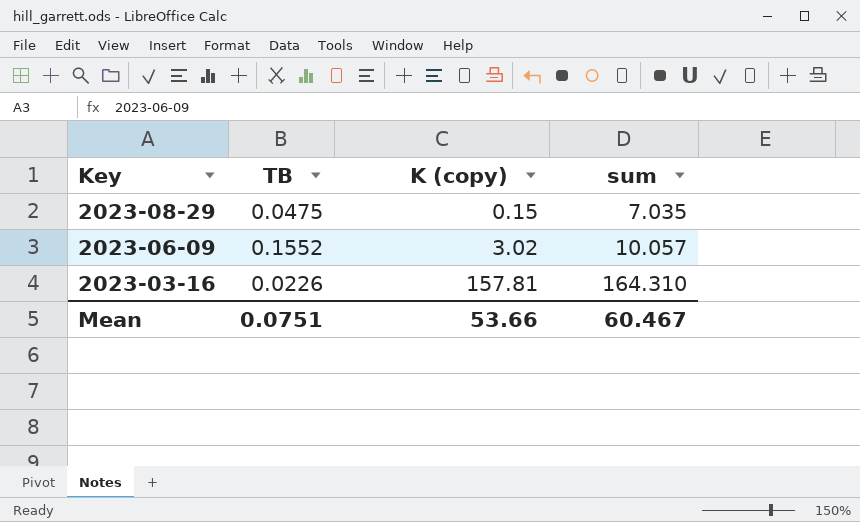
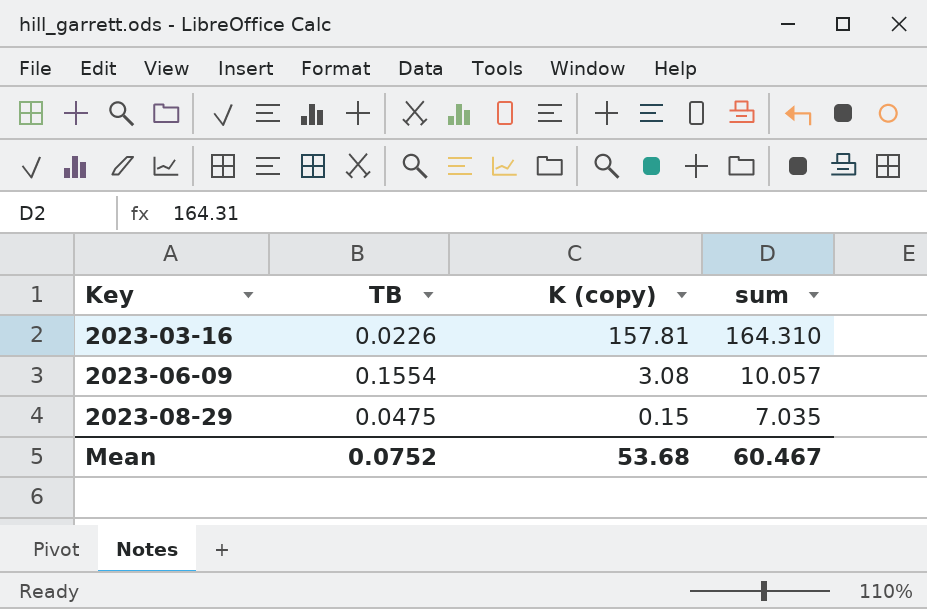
row order: Key descending -> Key ascending
2023-06-09 | TB: 0.1552 -> 0.1554
2023-06-09 | K (copy): 3.02 -> 3.08
Mean | TB: 0.0751 -> 0.0752
Mean | K (copy): 53.66 -> 53.68

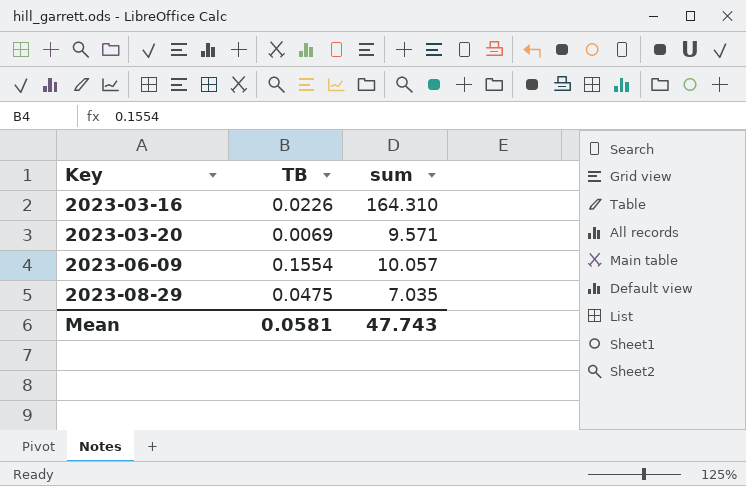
column K (copy) | position: 3 -> none
row 2023-03-20: none -> 0.0069 | 9.571
Mean | TB: 0.0752 -> 0.0581
Mean | sum: 60.467 -> 47.743

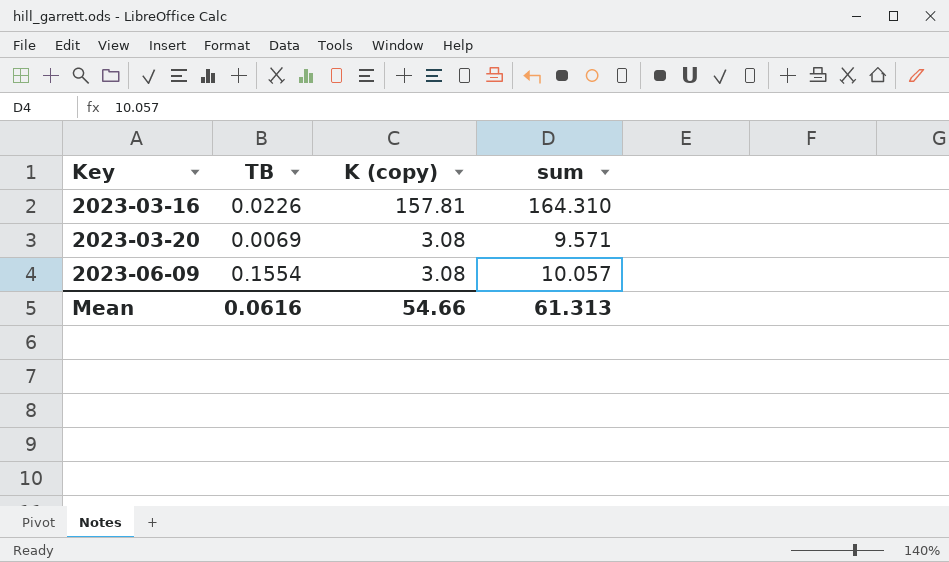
column K (copy) | position: none -> 3
row 2023-08-29: 0.0475 | 7.035 -> none
Mean | TB: 0.0581 -> 0.0616
Mean | sum: 47.743 -> 61.313

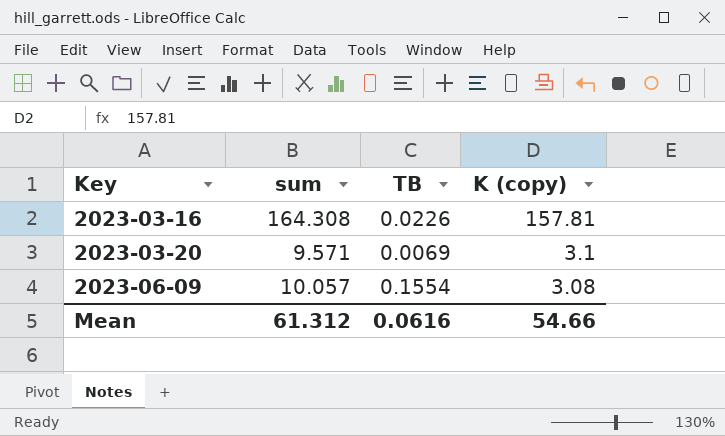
column sum | position: 4 -> 2
2023-03-16 | sum: 164.310 -> 164.308
2023-03-20 | K (copy): 3.08 -> 3.1
Mean | sum: 61.313 -> 61.312

